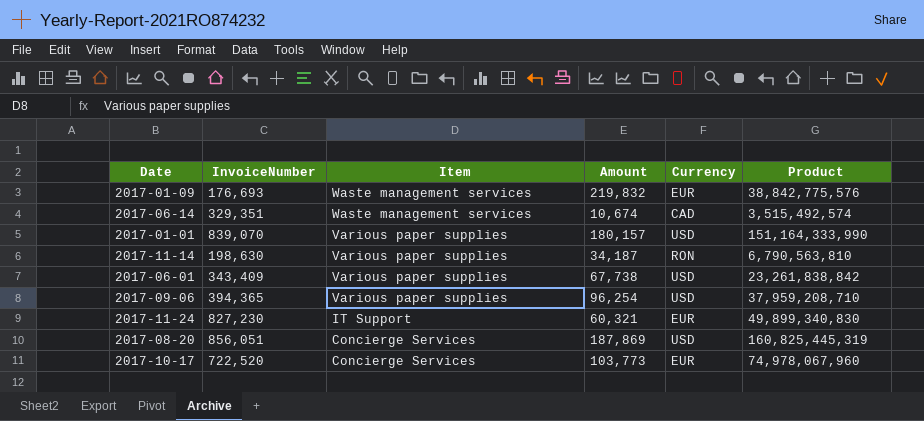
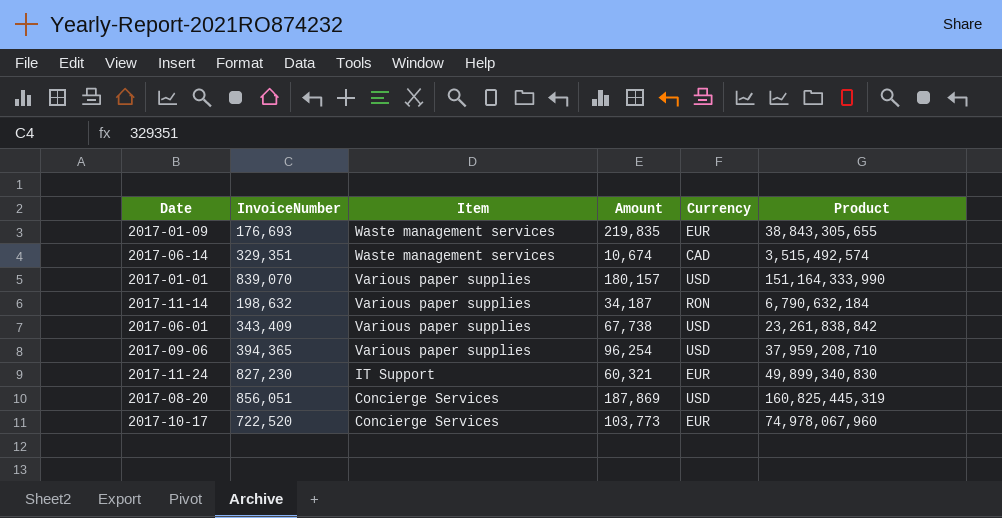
2017-01-09 | Amount: 219,832 -> 219,835
2017-01-09 | Product: 38,842,775,576 -> 38,843,305,655
2017-11-14 | InvoiceNumber: 198,630 -> 198,632
2017-11-14 | Product: 6,790,563,810 -> 6,790,632,184

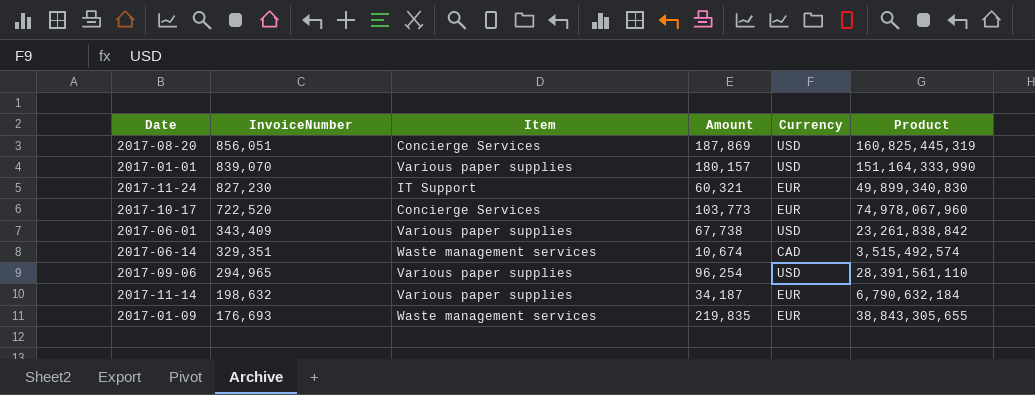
row order: Item descending -> InvoiceNumber descending
2017-09-06 | InvoiceNumber: 394,365 -> 294,965
2017-09-06 | Product: 37,959,208,710 -> 28,391,561,110
2017-11-14 | Currency: RON -> EUR

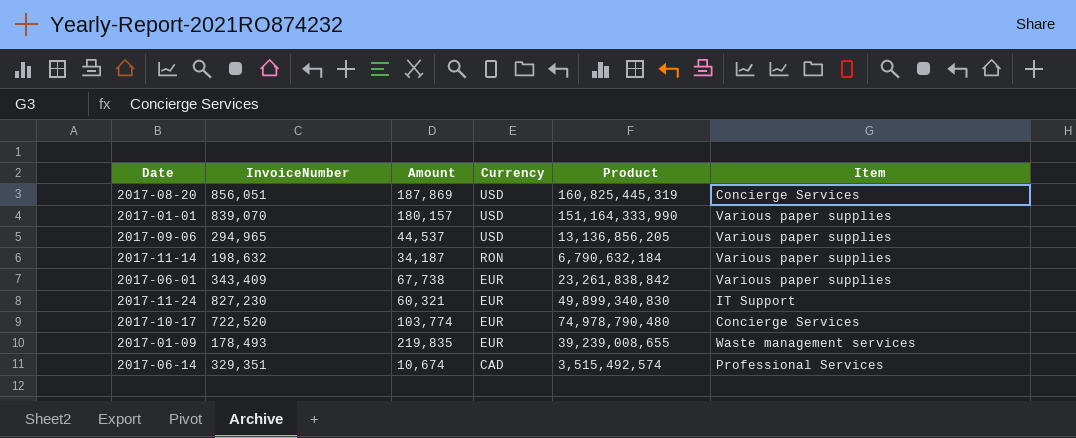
row order: InvoiceNumber descending -> Currency descending
column Item | position: 3 -> 6
2017-09-06 | Amount: 96,254 -> 44,537
2017-09-06 | Product: 28,391,561,110 -> 13,136,856,205
2017-11-14 | Currency: EUR -> RON
2017-06-01 | Currency: USD -> EUR
2017-10-17 | Amount: 103,773 -> 103,774
2017-10-17 | Product: 74,978,067,960 -> 74,978,790,480
2017-01-09 | InvoiceNumber: 176,693 -> 178,493
2017-01-09 | Product: 38,843,305,655 -> 39,239,008,655
2017-06-14 | Item: Waste management services -> Professional Services

